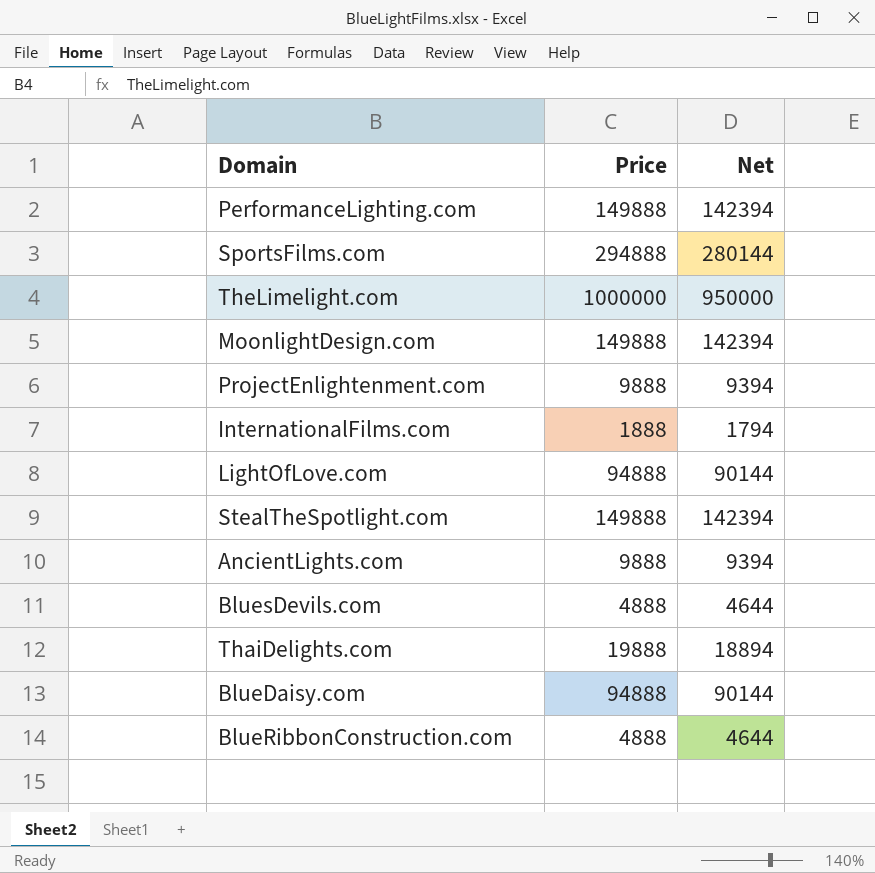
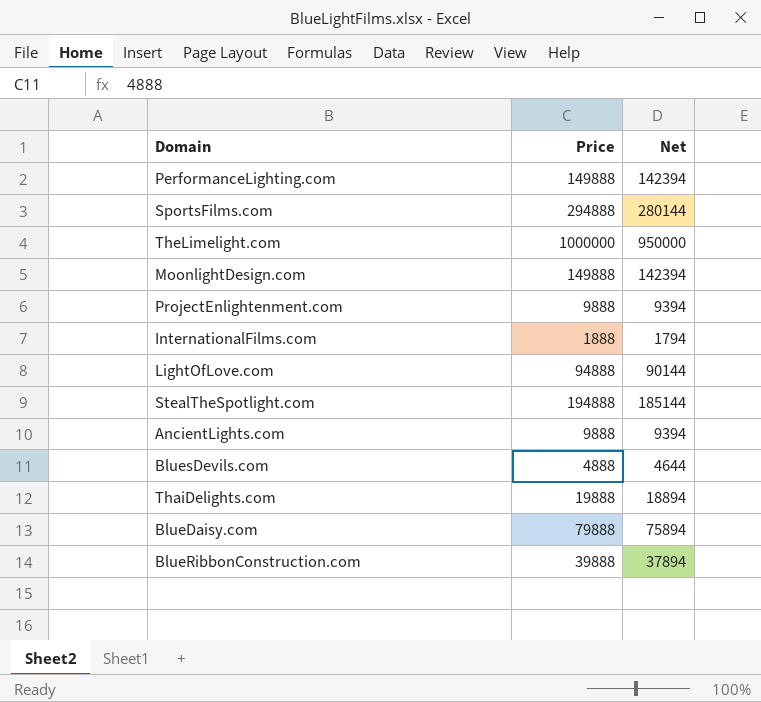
StealTheSpotlight.com | Price: 149888 -> 194888
StealTheSpotlight.com | Net: 142394 -> 185144
BlueDaisy.com | Price: 94888 -> 79888
BlueDaisy.com | Net: 90144 -> 75894
BlueRibbonConstruction.com | Price: 4888 -> 39888
BlueRibbonConstruction.com | Net: 4644 -> 37894

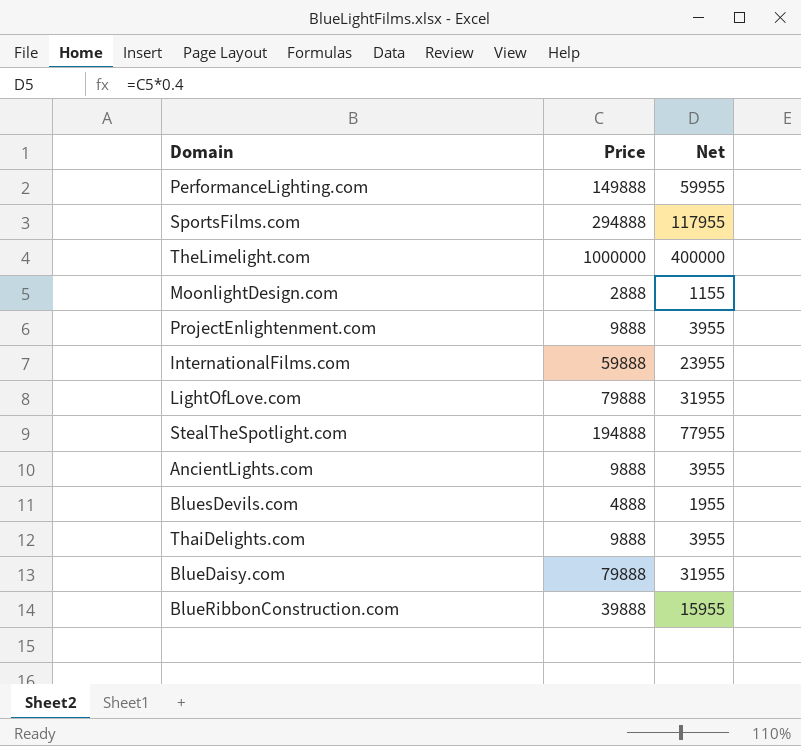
column Net | formula: [Price] * 0.95 -> [Price] * 0.4
MoonlightDesign.com | Price: 149888 -> 2888
InternationalFilms.com | Price: 1888 -> 59888
LightOfLove.com | Price: 94888 -> 79888
ThaiDelights.com | Price: 19888 -> 9888

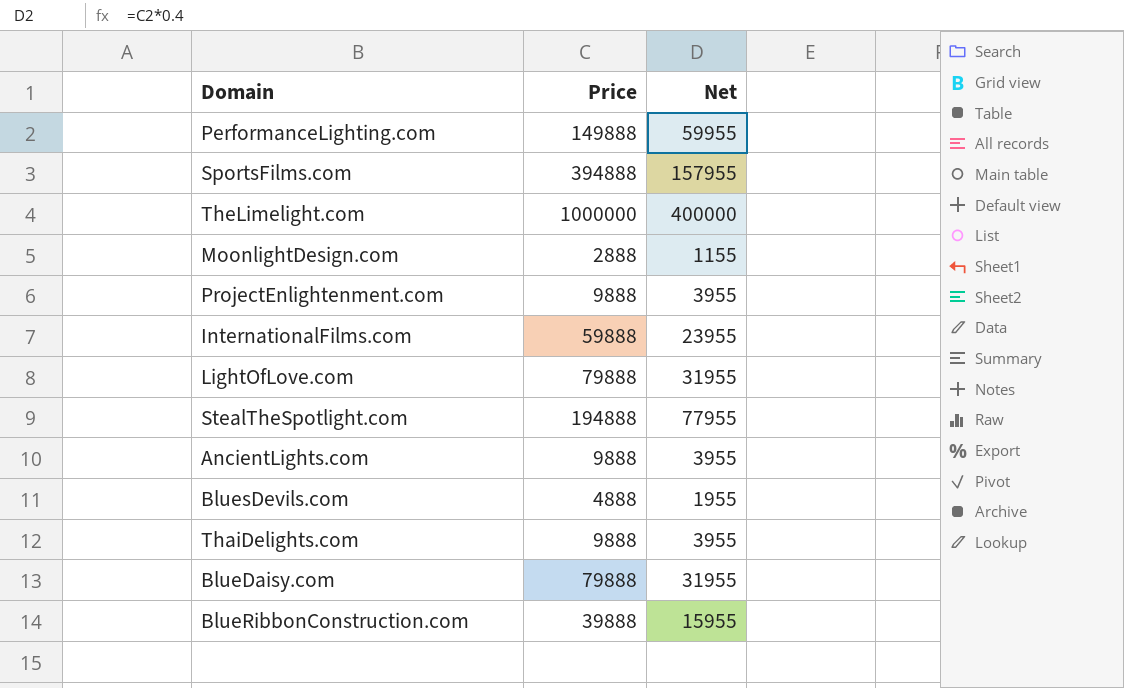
SportsFilms.com | Price: 294888 -> 394888
SportsFilms.com | Net: 117955 -> 157955

